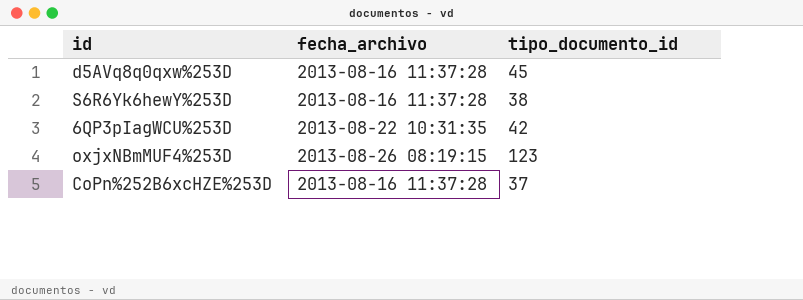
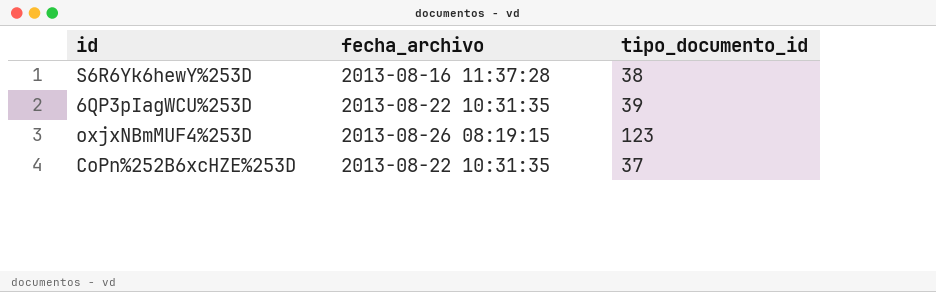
row d5AVq8q0qxw%253D: 2013-08-16 11:37:28 | 45 -> none
6QP3pIagWCU%253D | tipo_documento_id: 42 -> 39
CoPn%252B6xcHZE%253D | fecha_archivo: 2013-08-16 11:37:28 -> 2013-08-22 10:31:35

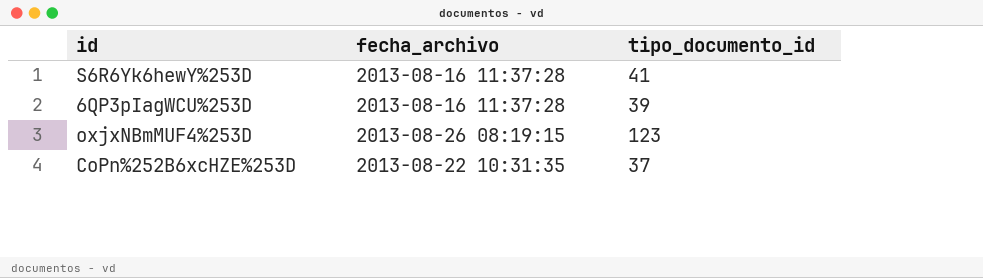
S6R6Yk6hewY%253D | tipo_documento_id: 38 -> 41
6QP3pIagWCU%253D | fecha_archivo: 2013-08-22 10:31:35 -> 2013-08-16 11:37:28

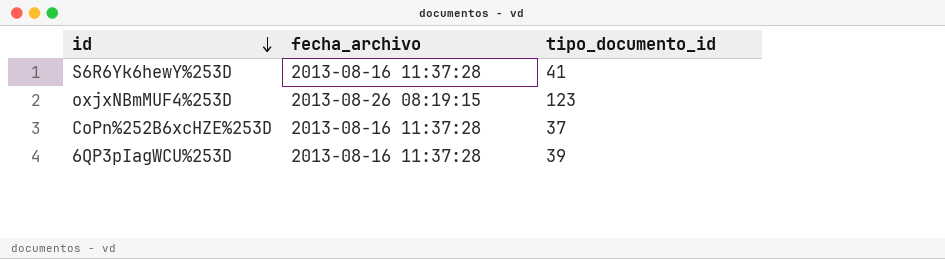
row order: none -> id descending
CoPn%252B6xcHZE%253D | fecha_archivo: 2013-08-22 10:31:35 -> 2013-08-16 11:37:28

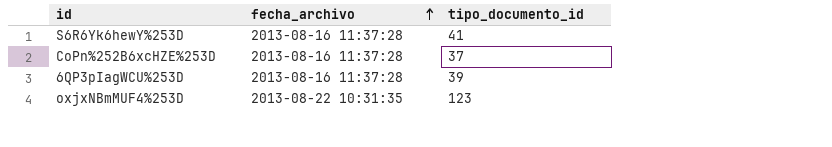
row order: id descending -> fecha_archivo ascending
oxjxNBmMUF4%253D | fecha_archivo: 2013-08-26 08:19:15 -> 2013-08-22 10:31:35

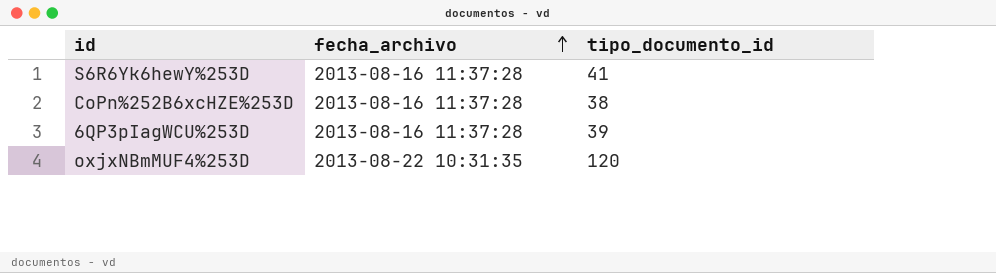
CoPn%252B6xcHZE%253D | tipo_documento_id: 37 -> 38
oxjxNBmMUF4%253D | tipo_documento_id: 123 -> 120

